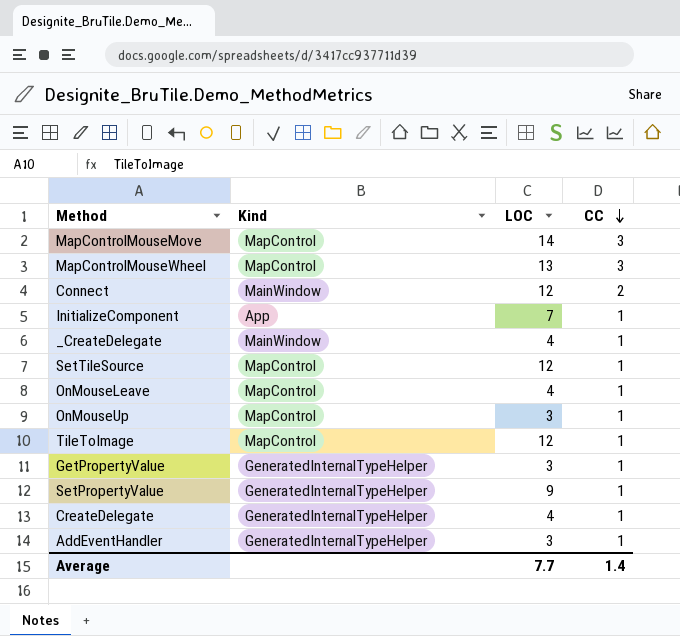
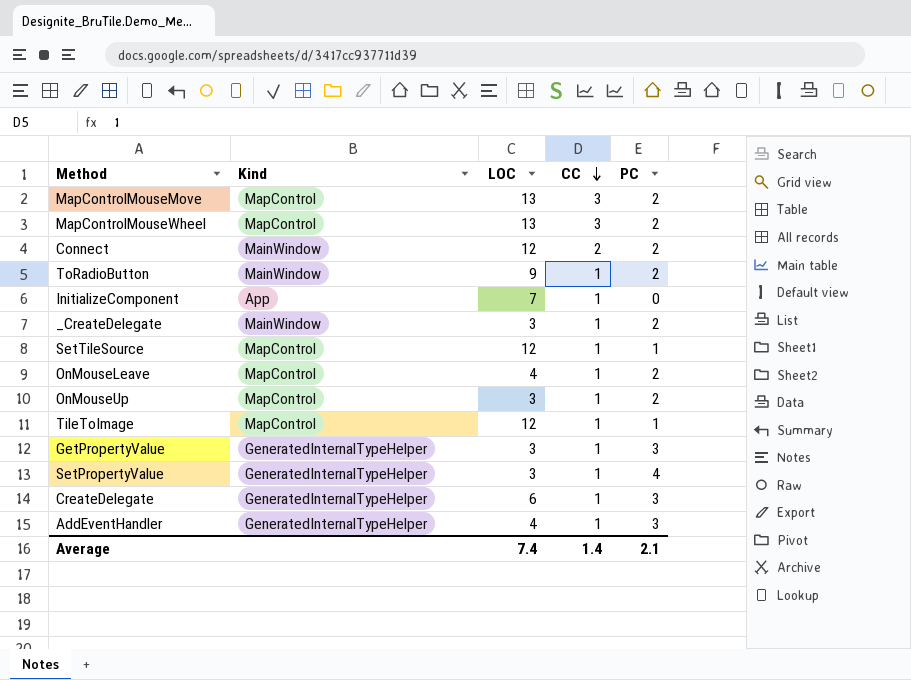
column PC | position: none -> 5
MapControlMouseMove | LOC: 14 -> 13
row ToRadioButton: none -> MainWindow | 9 | 1 | 2
_CreateDelegate | LOC: 4 -> 3
SetPropertyValue | LOC: 9 -> 3
CreateDelegate | LOC: 4 -> 6
AddEventHandler | LOC: 3 -> 4
Average | LOC: 7.7 -> 7.4

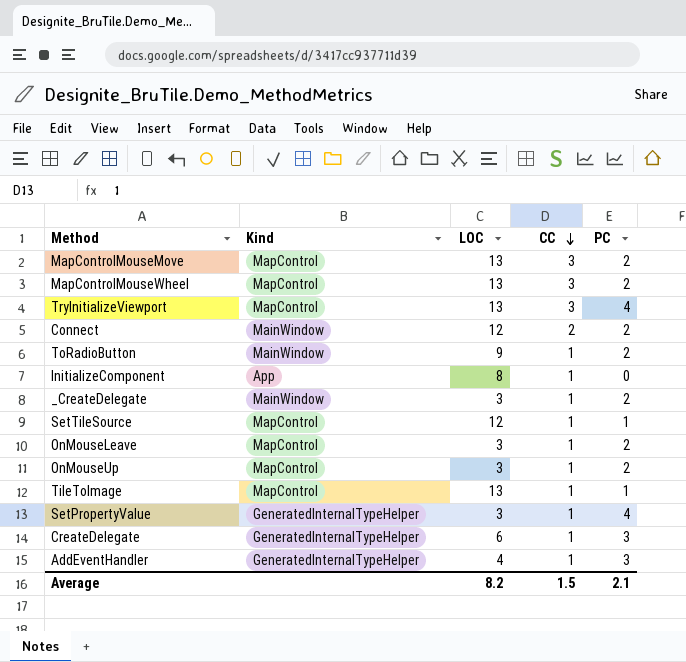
row GetPropertyValue: GeneratedInternalTypeHelper | 3 | 1 | 3 -> none
row TryInitializeViewport: none -> MapControl | 13 | 3 | 4
InitializeComponent | LOC: 7 -> 8
OnMouseLeave | LOC: 4 -> 3
TileToImage | LOC: 12 -> 13
Average | LOC: 7.4 -> 8.2
Average | CC: 1.4 -> 1.5

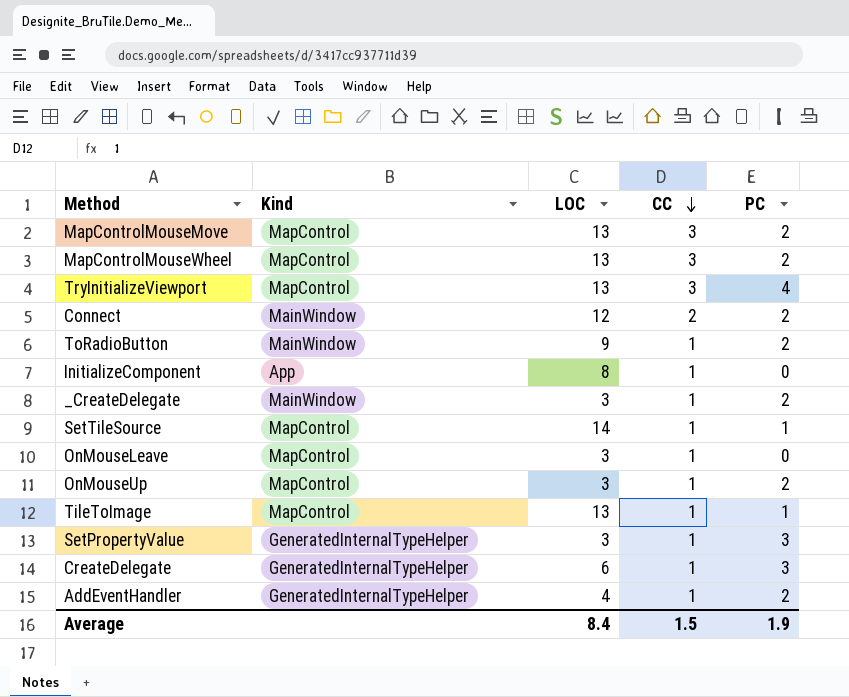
SetTileSource | LOC: 12 -> 14
OnMouseLeave | PC: 2 -> 0
SetPropertyValue | PC: 4 -> 3
AddEventHandler | PC: 3 -> 2
Average | LOC: 8.2 -> 8.4
Average | PC: 2.1 -> 1.9

